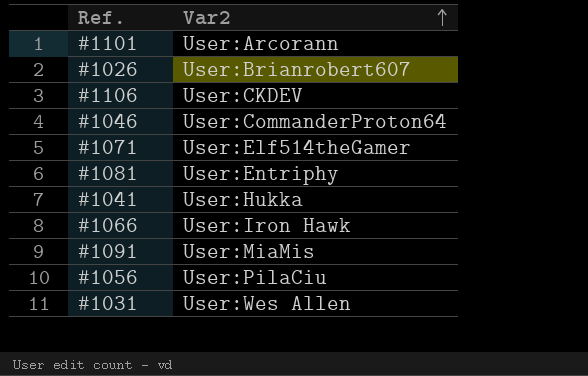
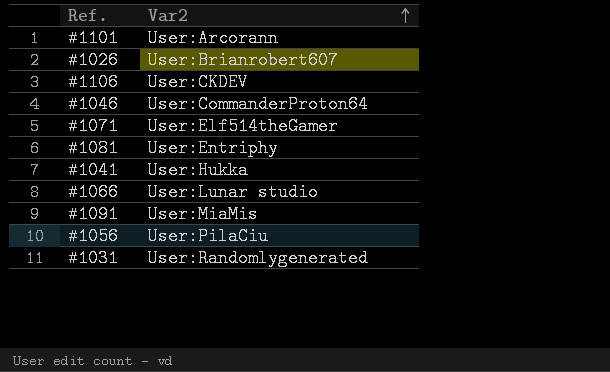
#1066 | Var2: User:Iron Hawk -> User:Lunar studio
#1031 | Var2: User:Wes Allen -> User:Randomlygenerated

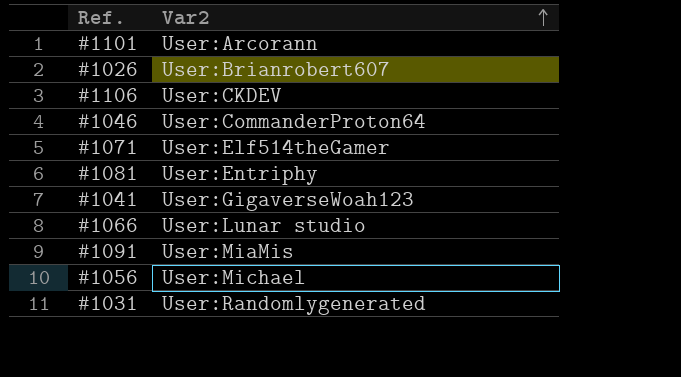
#1041 | Var2: User:Hukka -> User:GigaverseWoah123
#1056 | Var2: User:PilaCiu -> User:Michael

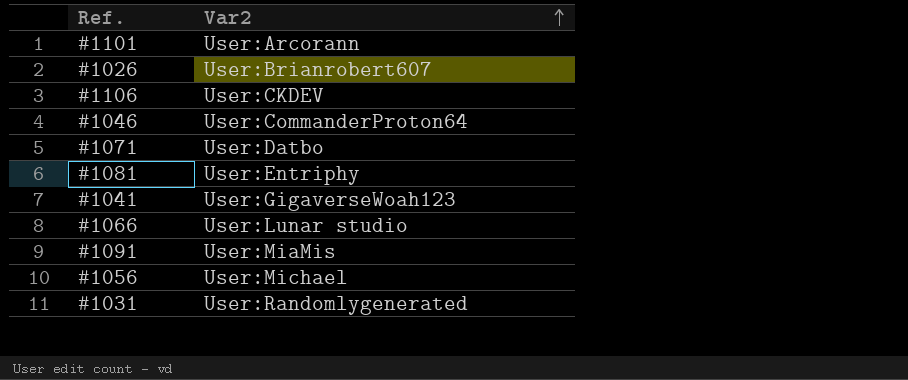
#1071 | Var2: User:Elf514theGamer -> User:Datbo

